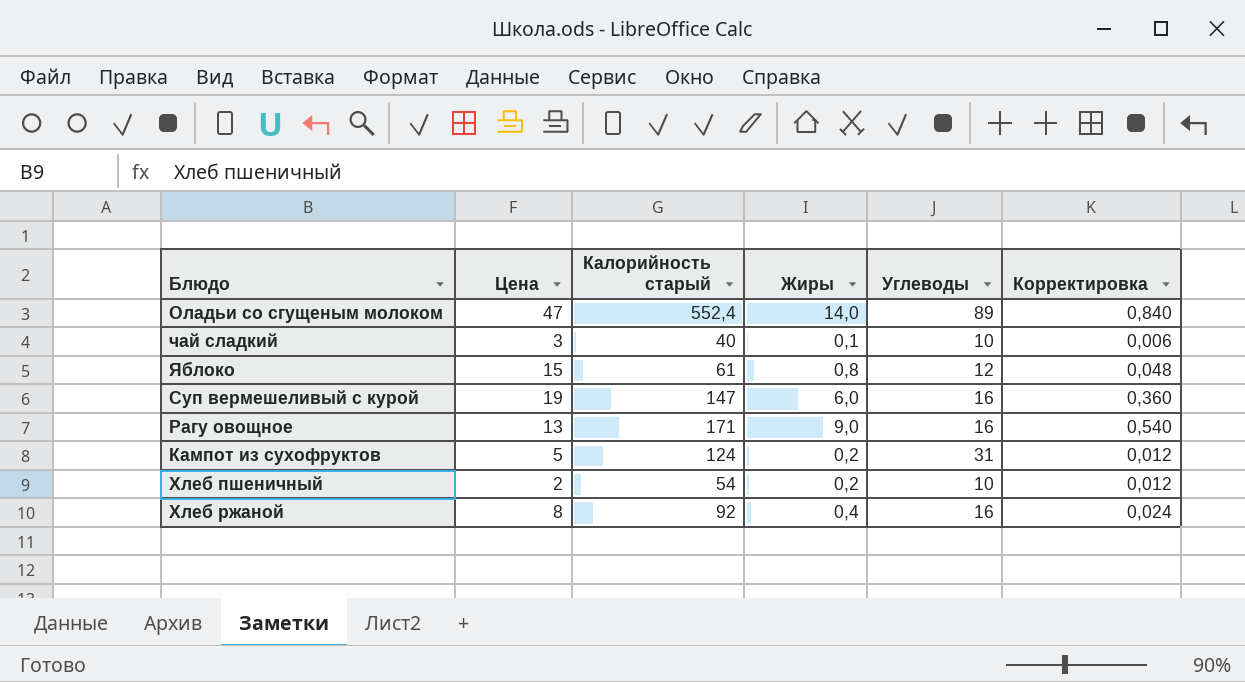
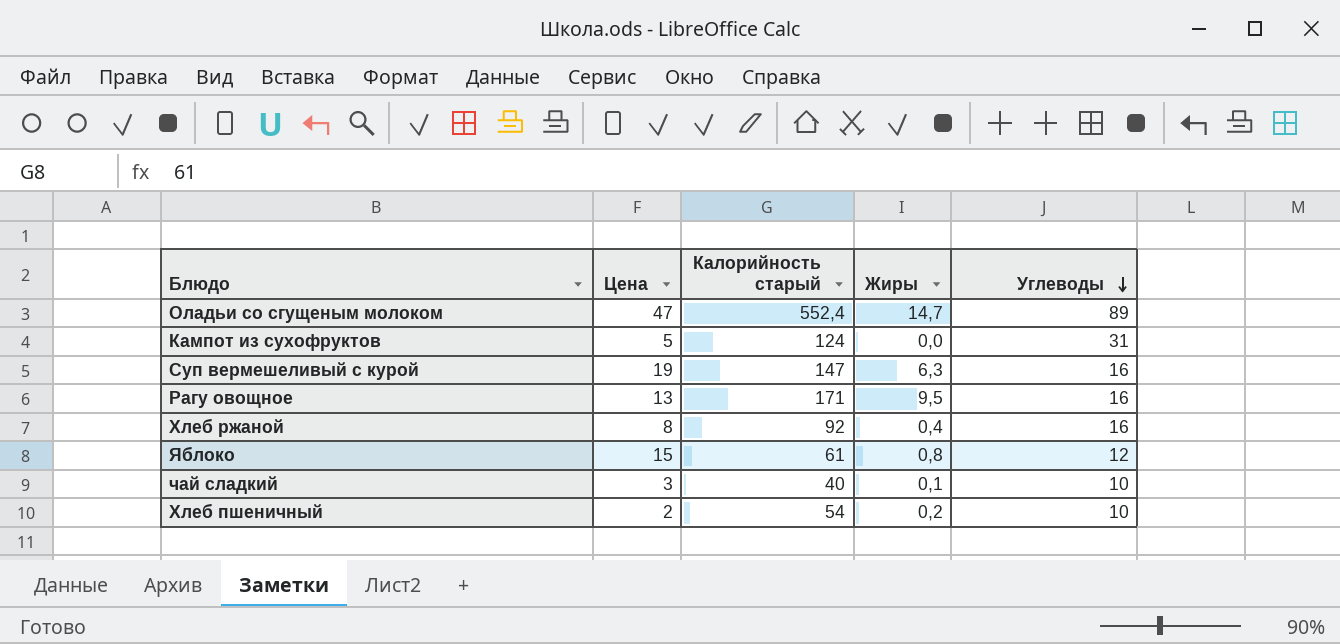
row order: none -> Углеводы descending
column Корректировка | formula: [Жиры] * 0,06 -> none
Оладьи со сгущеным молоком | Жиры: 14,0 -> 14,7
Кампот из сухофруктов | Жиры: 0,2 -> 0,0
Суп вермешеливый с курой | Жиры: 6,0 -> 6,3
Рагу овощное | Жиры: 9,0 -> 9,5

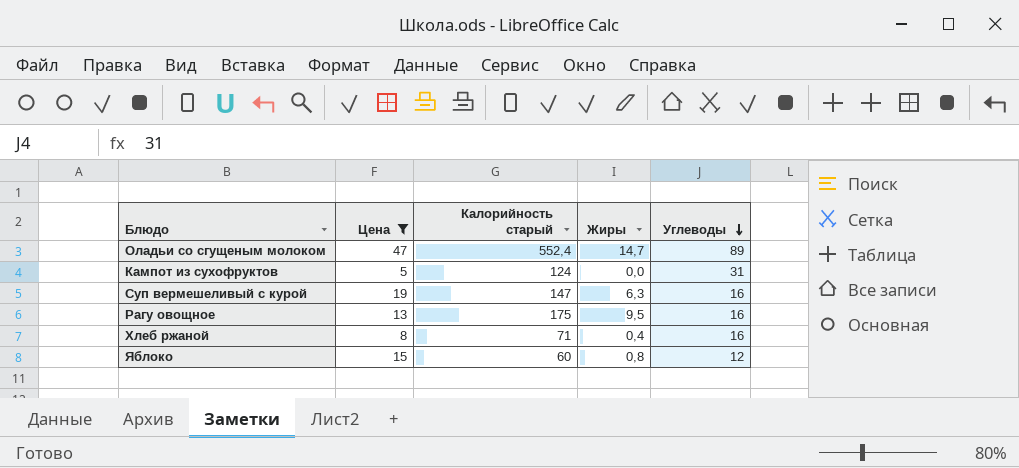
filter: none -> Цена >= 5
Рагу овощное | Калорийность старый: 171 -> 175
Хлеб ржаной | Калорийность старый: 92 -> 71
Яблоко | Калорийность старый: 61 -> 60

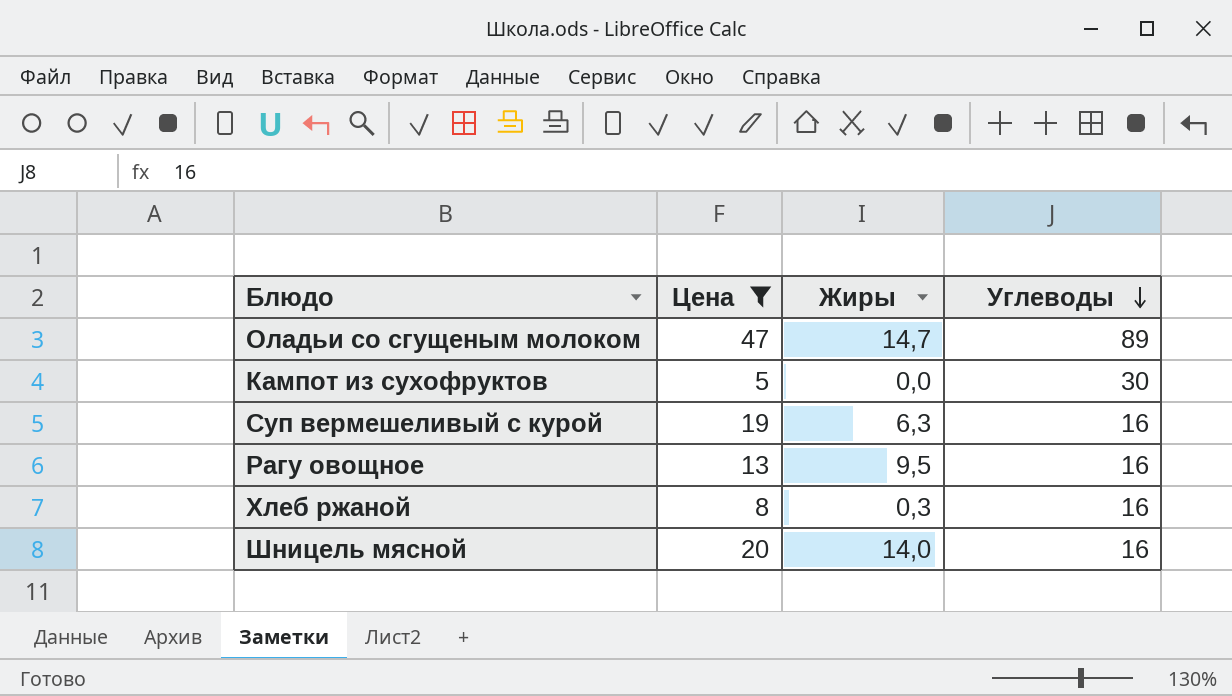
column Калорийность старый | position: 3 -> none
row Яблоко: 15 | 60 | 0,8 | 12 -> none
Кампот из сухофруктов | Углеводы: 31 -> 30
Хлеб ржаной | Жиры: 0,4 -> 0,3
row Шницель мясной: none -> 20 | 14,0 | 16

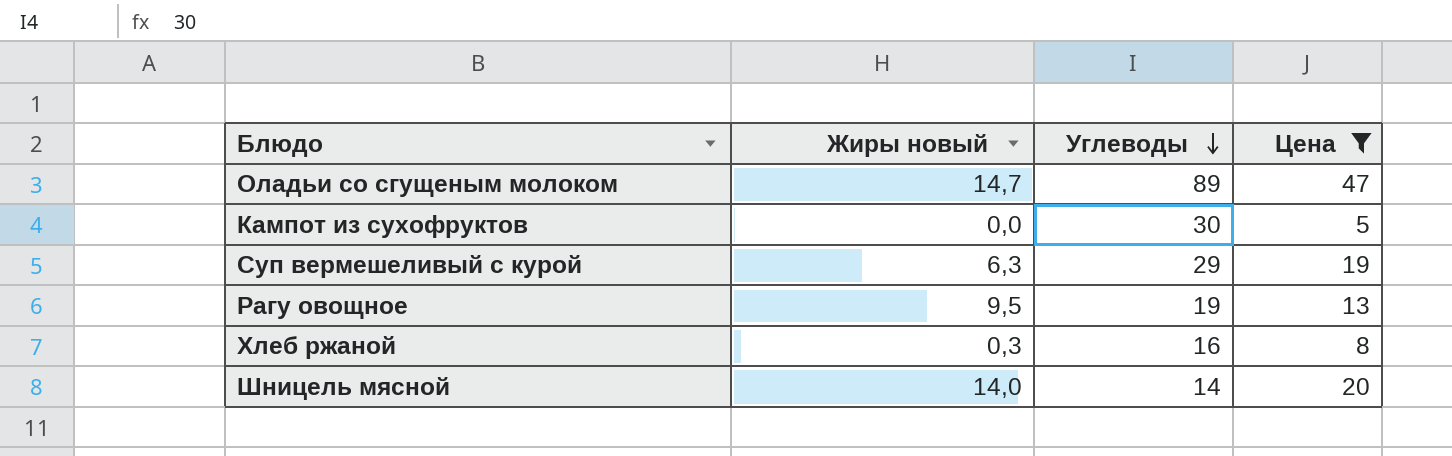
column name: Жиры -> Жиры новый
column Цена | position: 2 -> 4
Суп вермешеливый с курой | Углеводы: 16 -> 29
Рагу овощное | Углеводы: 16 -> 19
Шницель мясной | Углеводы: 16 -> 14

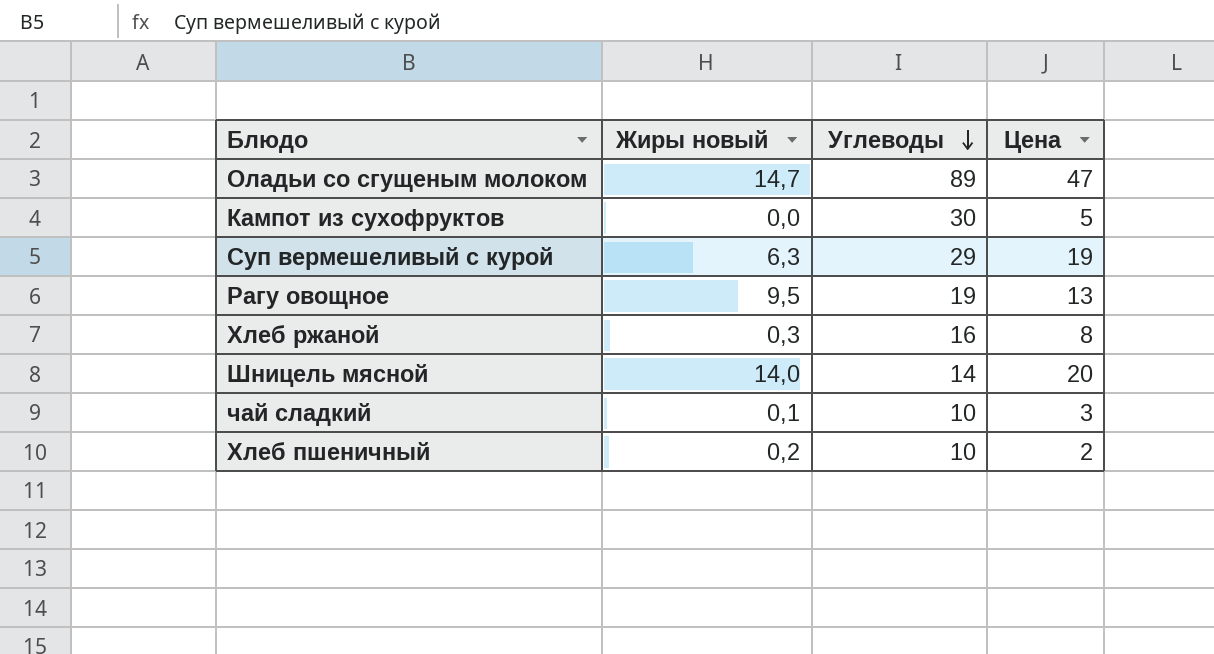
filter: Цена >= 5 -> none

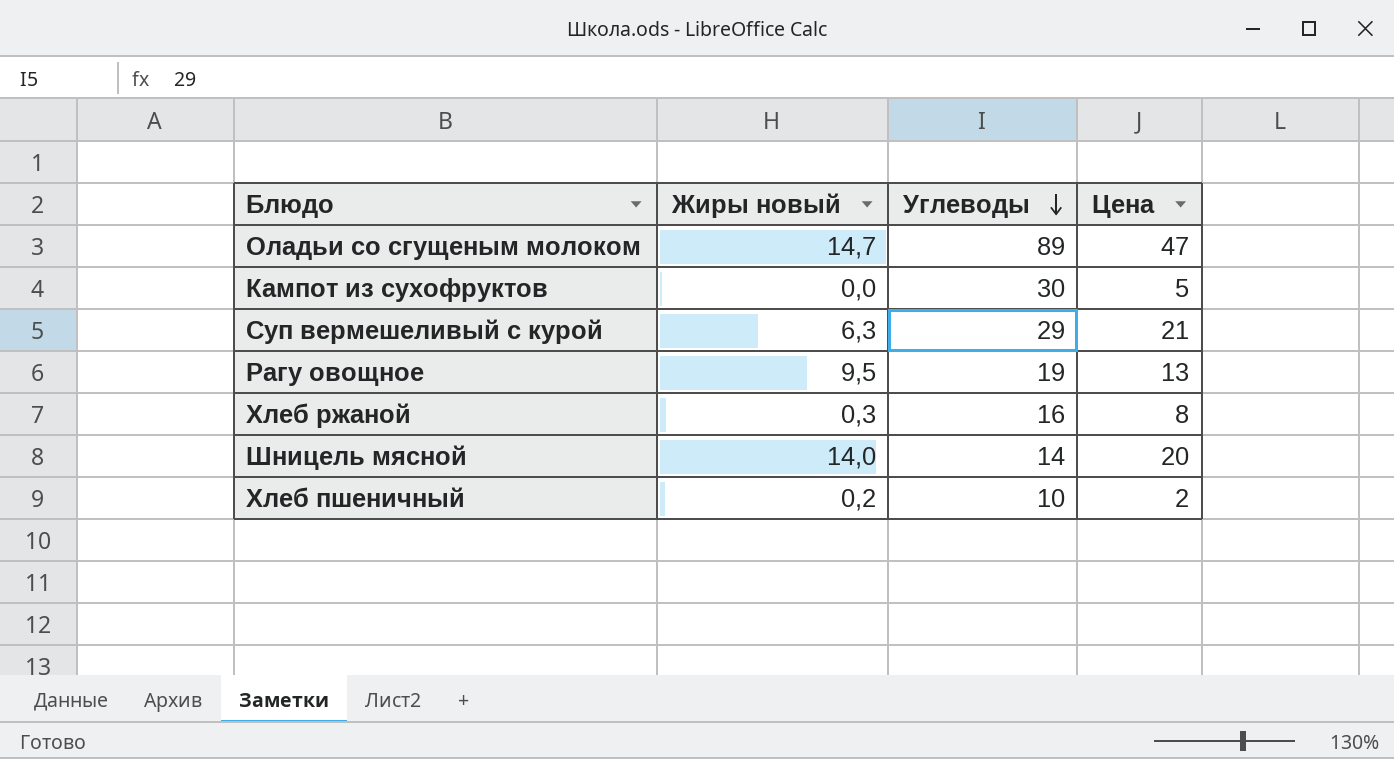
row чай сладкий: 0,1 | 10 | 3 -> none
Суп вермешеливый с курой | Цена: 19 -> 21

